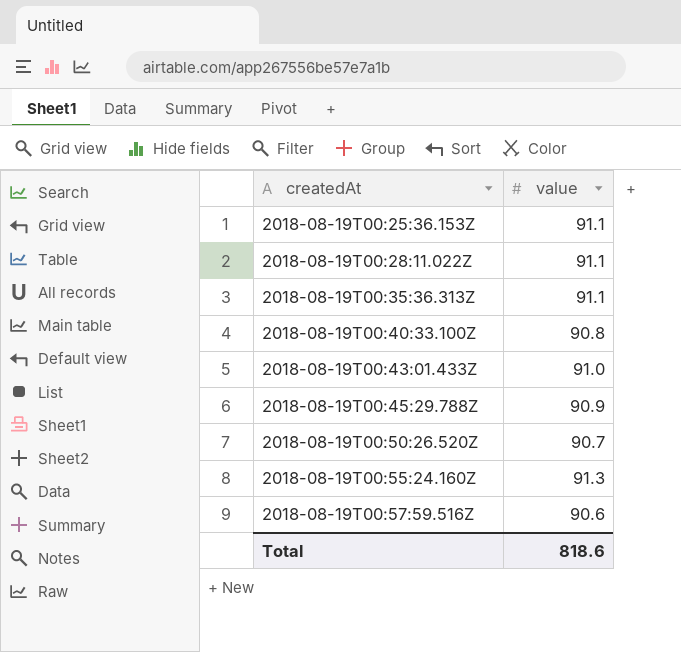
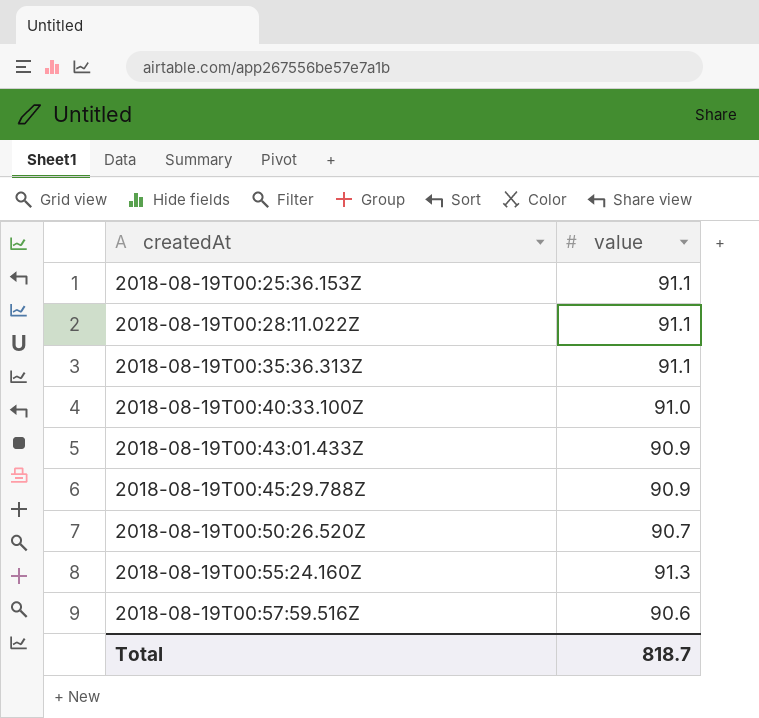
2018-08-19T00:40:33.100Z | value: 90.8 -> 91.0
2018-08-19T00:43:01.433Z | value: 91.0 -> 90.9
Total | value: 818.6 -> 818.7

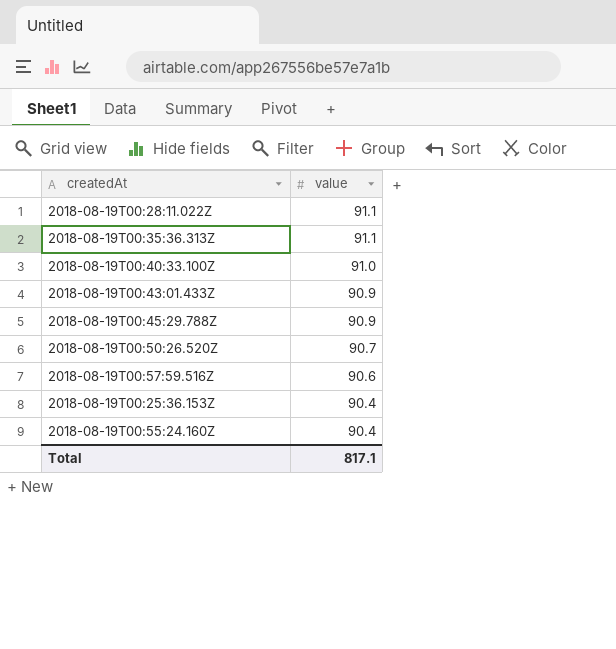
row order: createdAt ascending -> value descending
2018-08-19T00:25:36.153Z | value: 91.1 -> 90.4
2018-08-19T00:55:24.160Z | value: 91.3 -> 90.4
Total | value: 818.7 -> 817.1

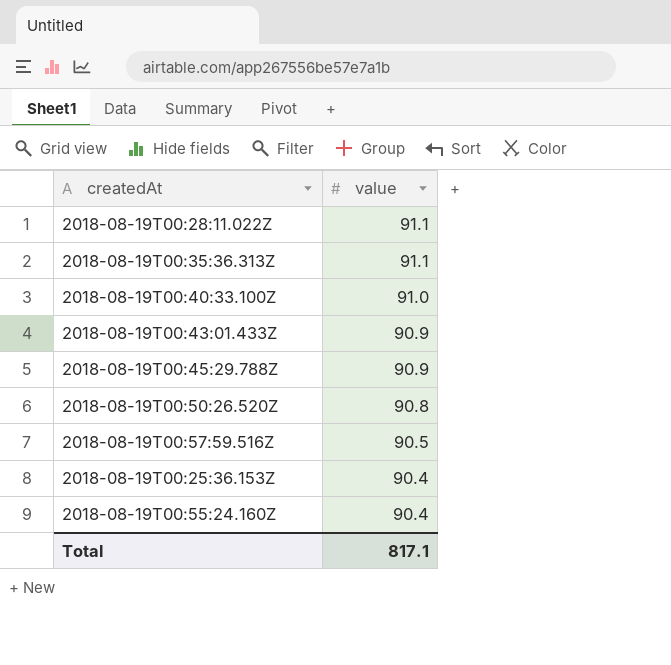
2018-08-19T00:50:26.520Z | value: 90.7 -> 90.8
2018-08-19T00:57:59.516Z | value: 90.6 -> 90.5

